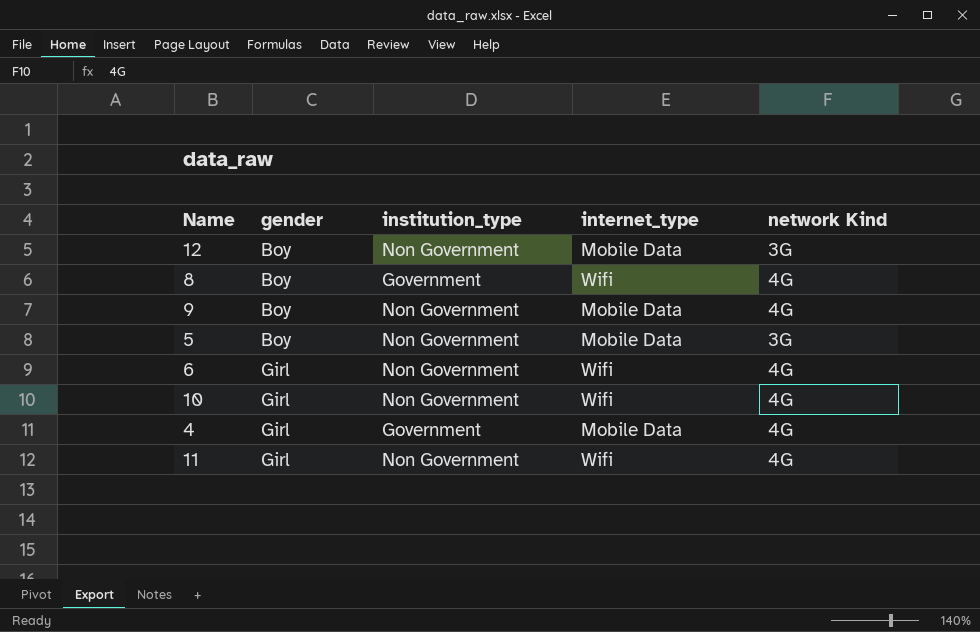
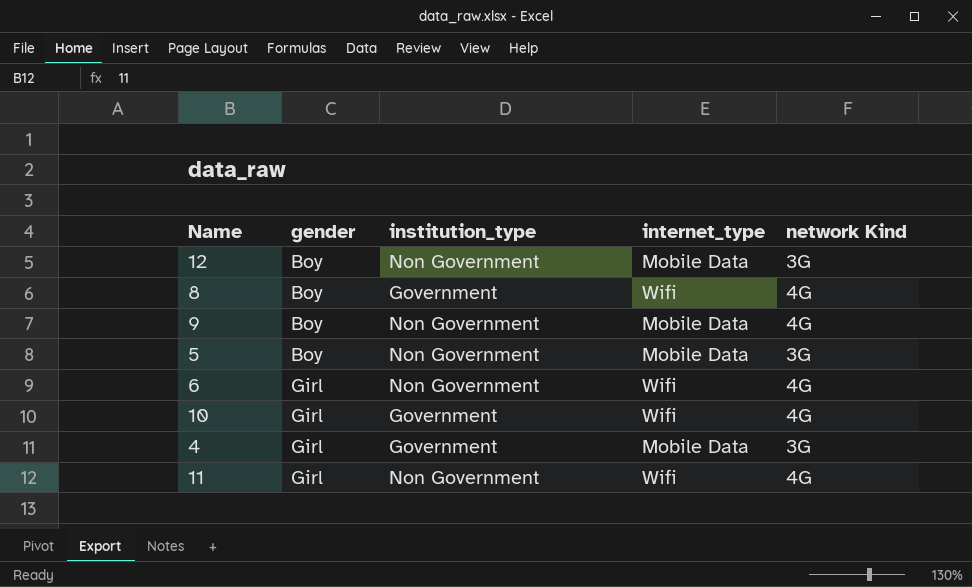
10 | institution_type: Non Government -> Government
4 | network Kind: 4G -> 3G

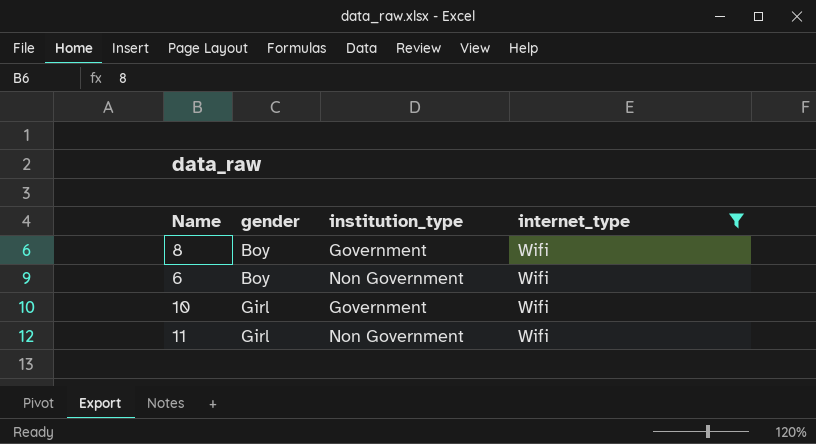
filter: none -> internet_type = Wifi
column network Kind | position: 5 -> none
6 | gender: Girl -> Boy

